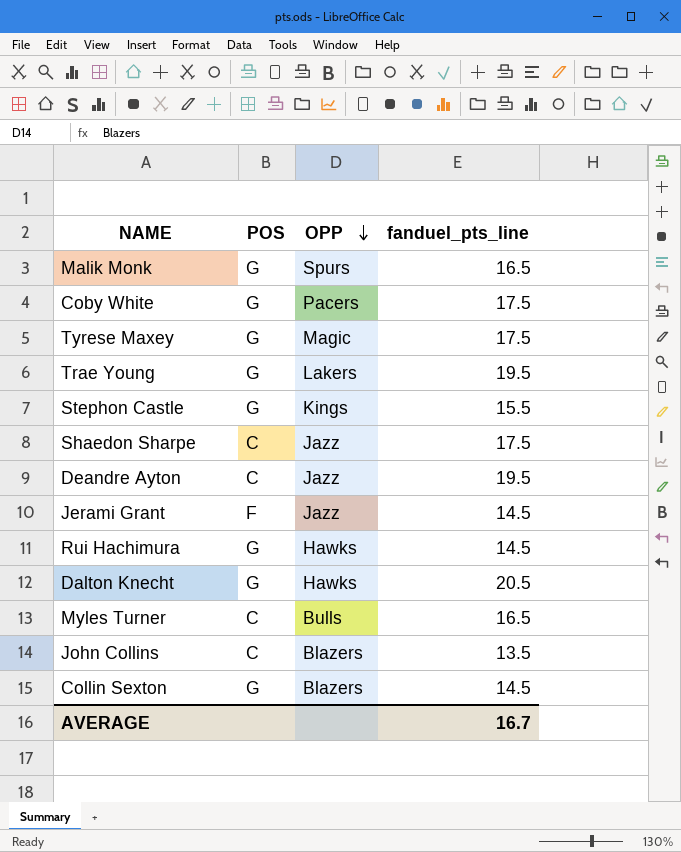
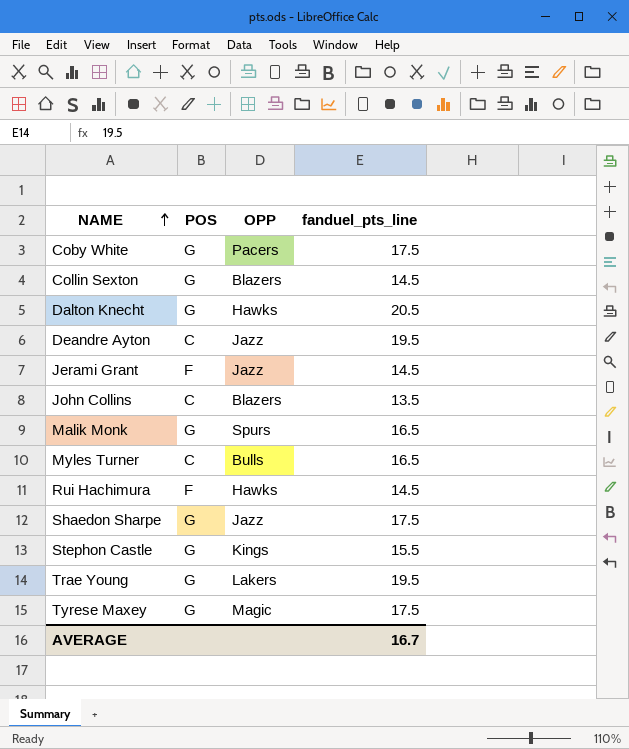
row order: OPP descending -> NAME ascending
Rui Hachimura | POS: G -> F
Shaedon Sharpe | POS: C -> G

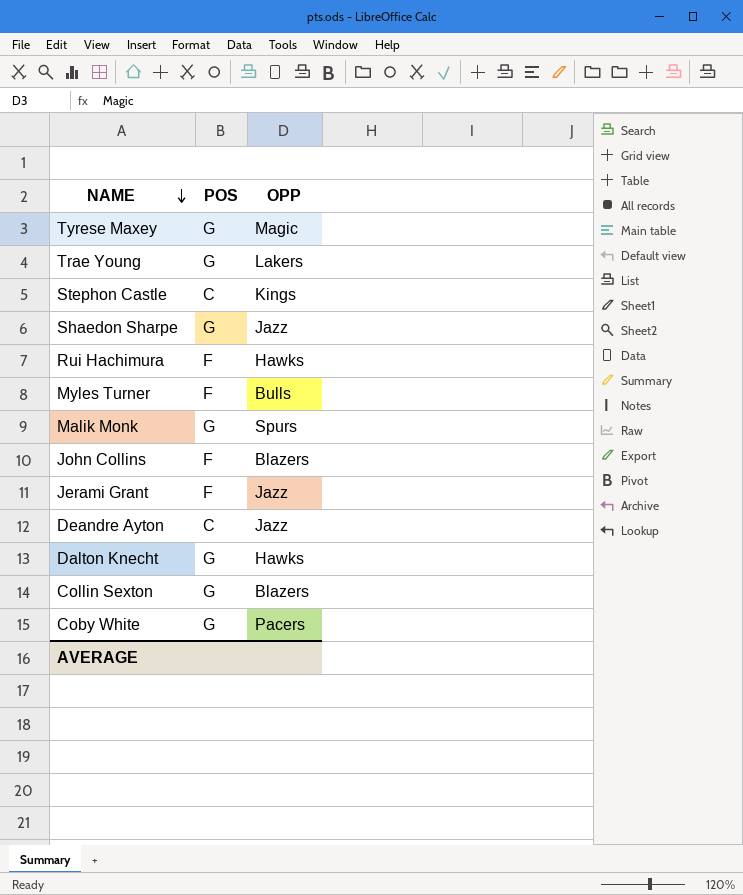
row order: NAME ascending -> NAME descending
column fanduel_pts_line | position: 4 -> none
Stephon Castle | POS: G -> C
Myles Turner | POS: C -> F
John Collins | POS: C -> F

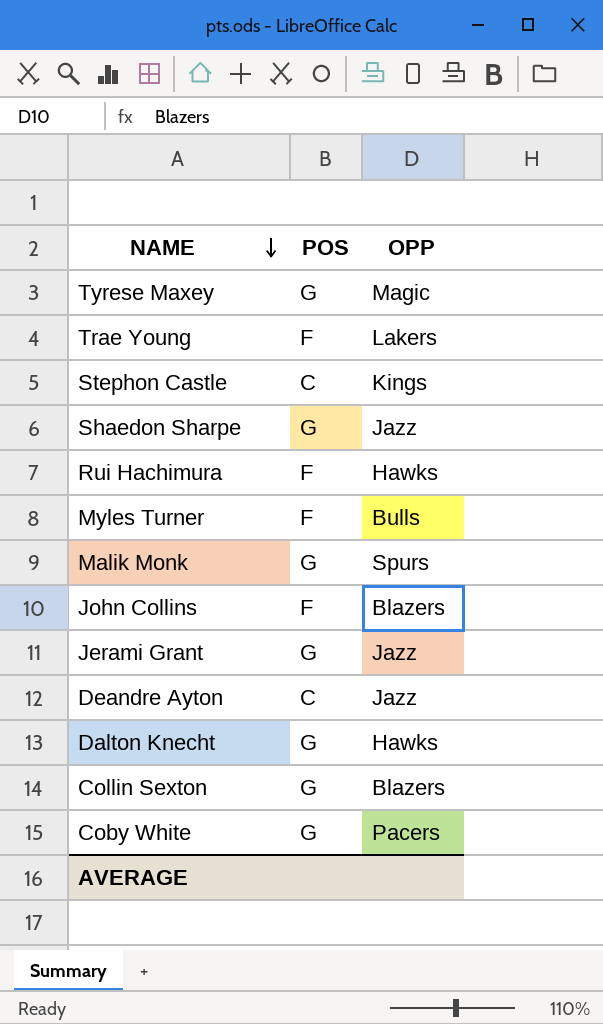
Trae Young | POS: G -> F
Jerami Grant | POS: F -> G

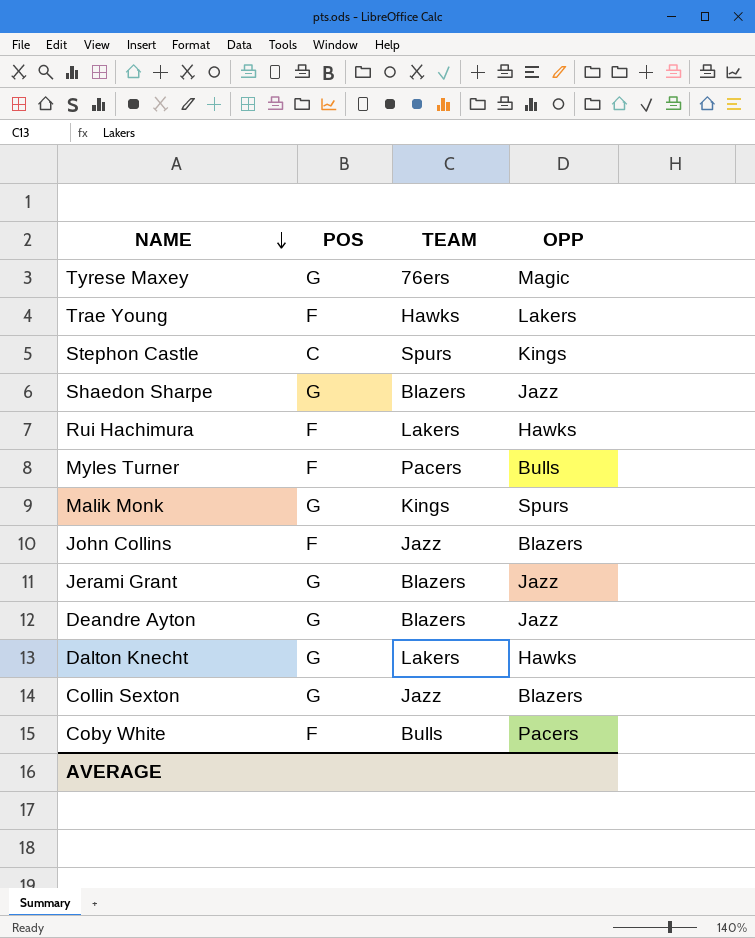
column TEAM | position: none -> 3
Deandre Ayton | POS: C -> G
Coby White | POS: G -> F

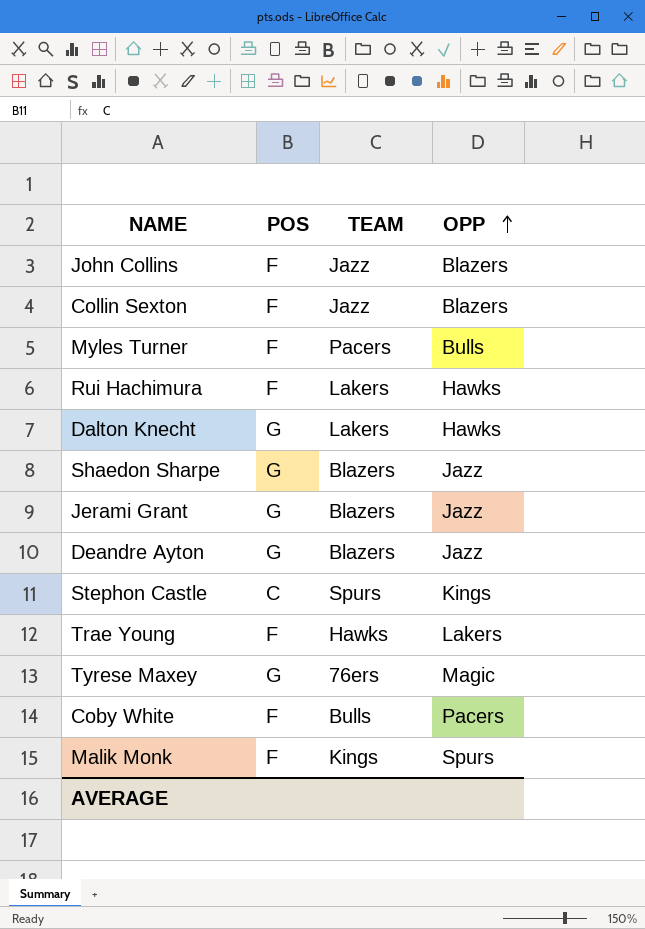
row order: NAME descending -> OPP ascending
Collin Sexton | POS: G -> F
Malik Monk | POS: G -> F

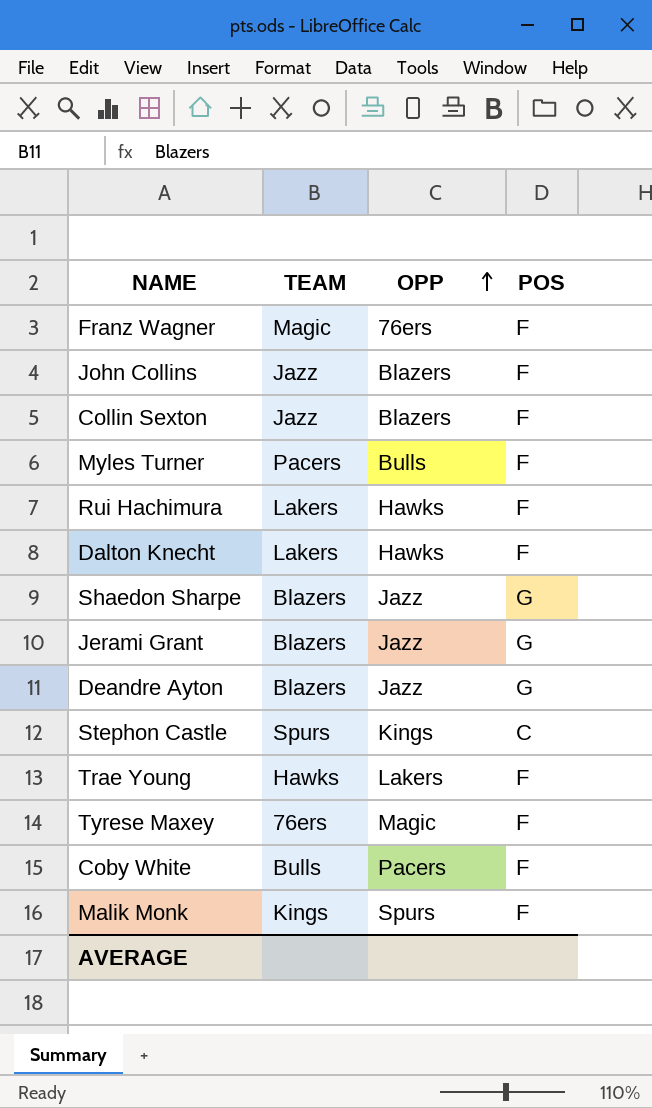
column POS | position: 2 -> 4
row Franz Wagner: none -> Magic | 76ers | F
Dalton Knecht | POS: G -> F
Tyrese Maxey | POS: G -> F

